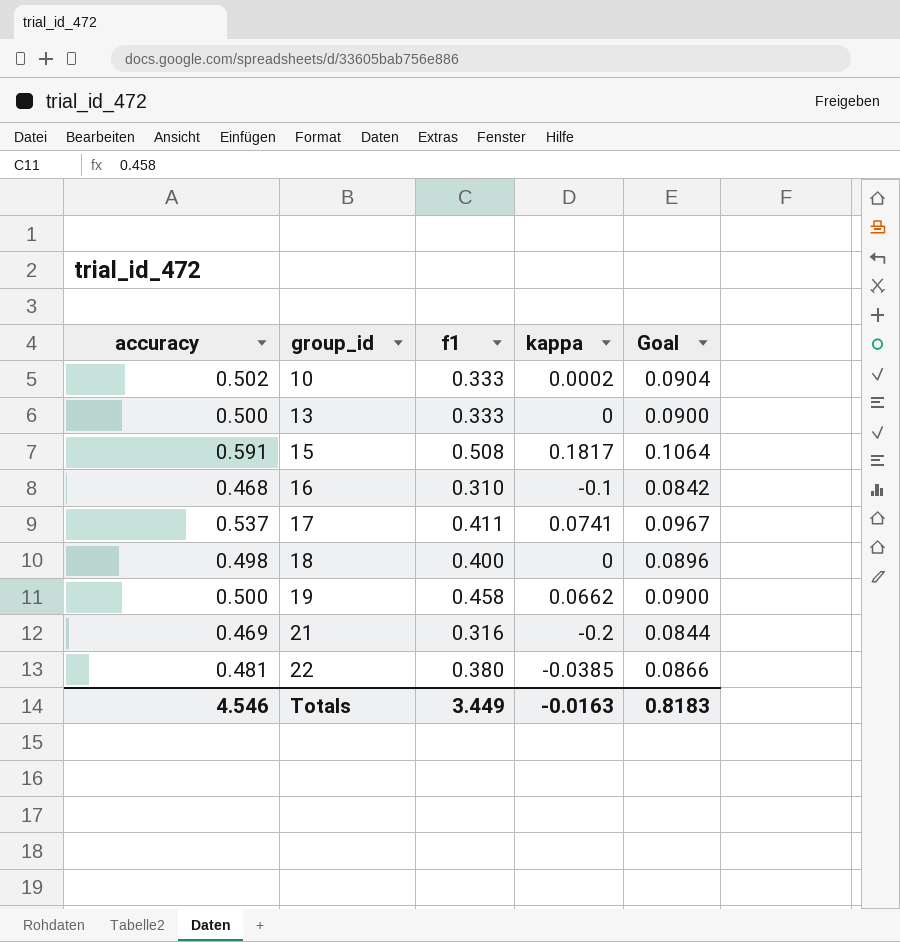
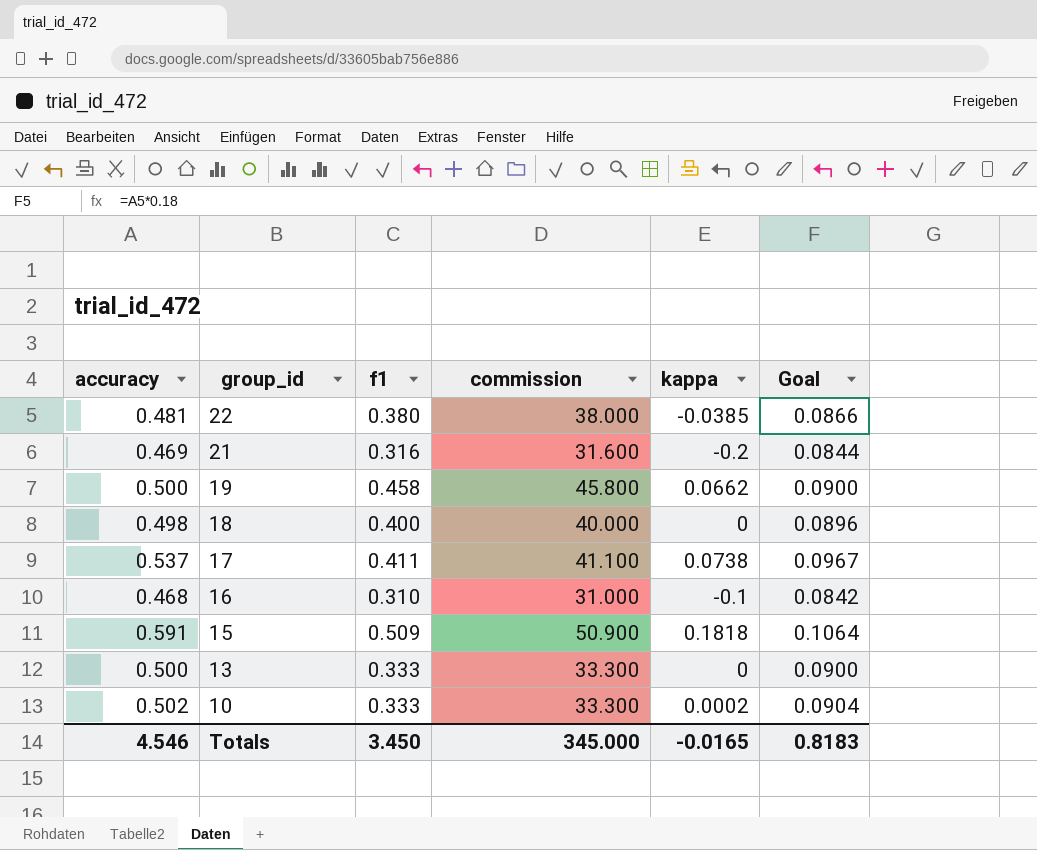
row order: group_id ascending -> group_id descending
column commission | formula: none -> [f1] * 100
17 | kappa: 0.0741 -> 0.0738
15 | f1: 0.508 -> 0.509
15 | kappa: 0.1817 -> 0.1818
Totals | f1: 3.449 -> 3.450
Totals | kappa: -0.0163 -> -0.0165

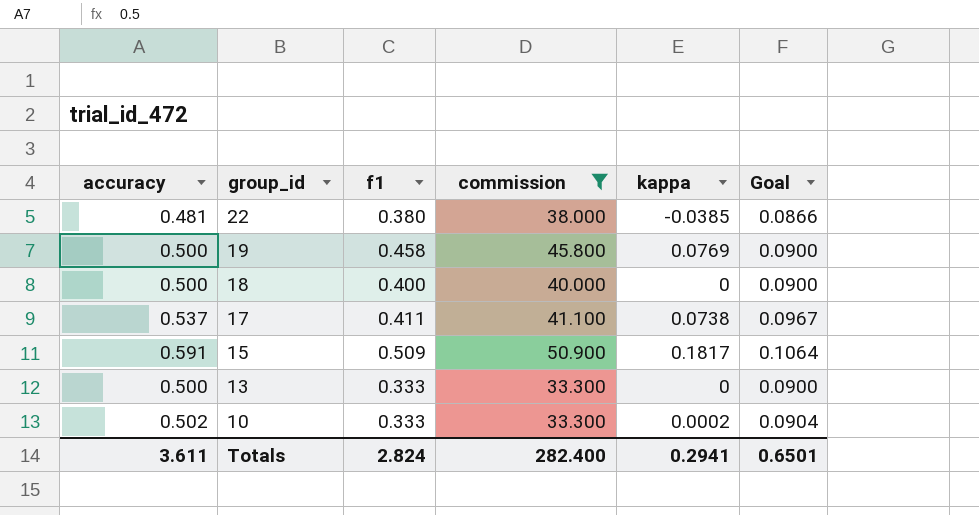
filter: none -> commission >= 33.300
19 | kappa: 0.0662 -> 0.0769
18 | accuracy: 0.498 -> 0.500
18 | Goal: 0.0896 -> 0.0900
15 | kappa: 0.1818 -> 0.1817
Totals | accuracy: 4.546 -> 3.611
Totals | f1: 3.450 -> 2.824
Totals | commission: 345.000 -> 282.400
Totals | kappa: -0.0165 -> 0.2941
Totals | Goal: 0.8183 -> 0.6501

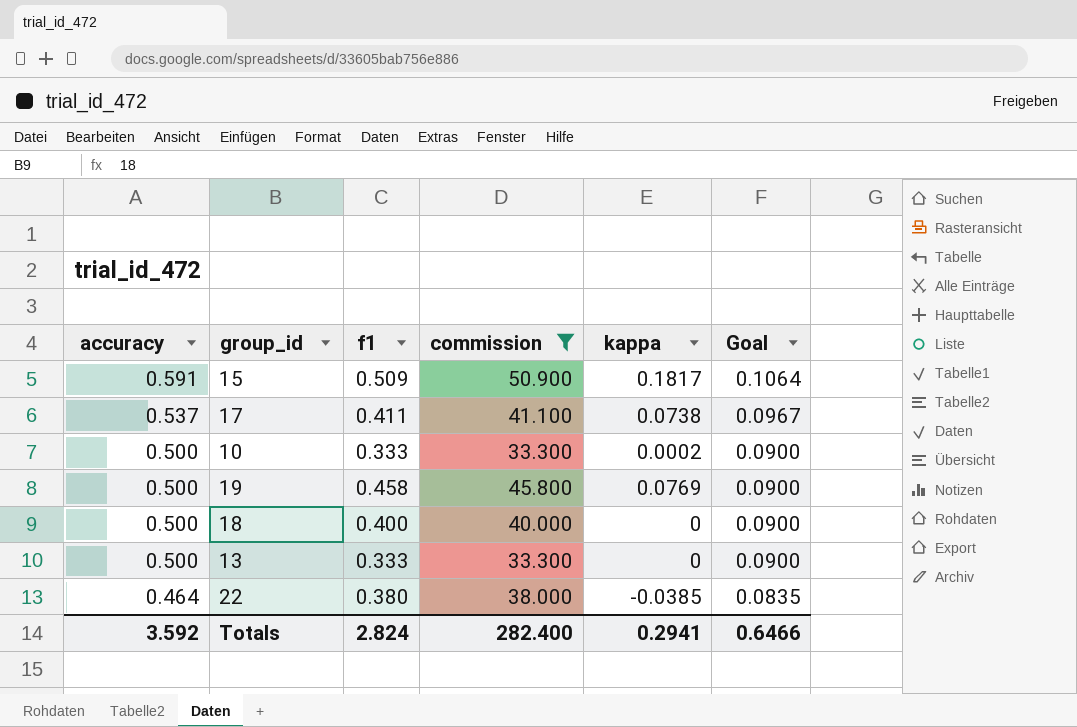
row order: group_id descending -> accuracy descending
10 | accuracy: 0.502 -> 0.500
10 | Goal: 0.0904 -> 0.0900
22 | accuracy: 0.481 -> 0.464
22 | Goal: 0.0866 -> 0.0835
Totals | accuracy: 3.611 -> 3.592
Totals | Goal: 0.6501 -> 0.6466

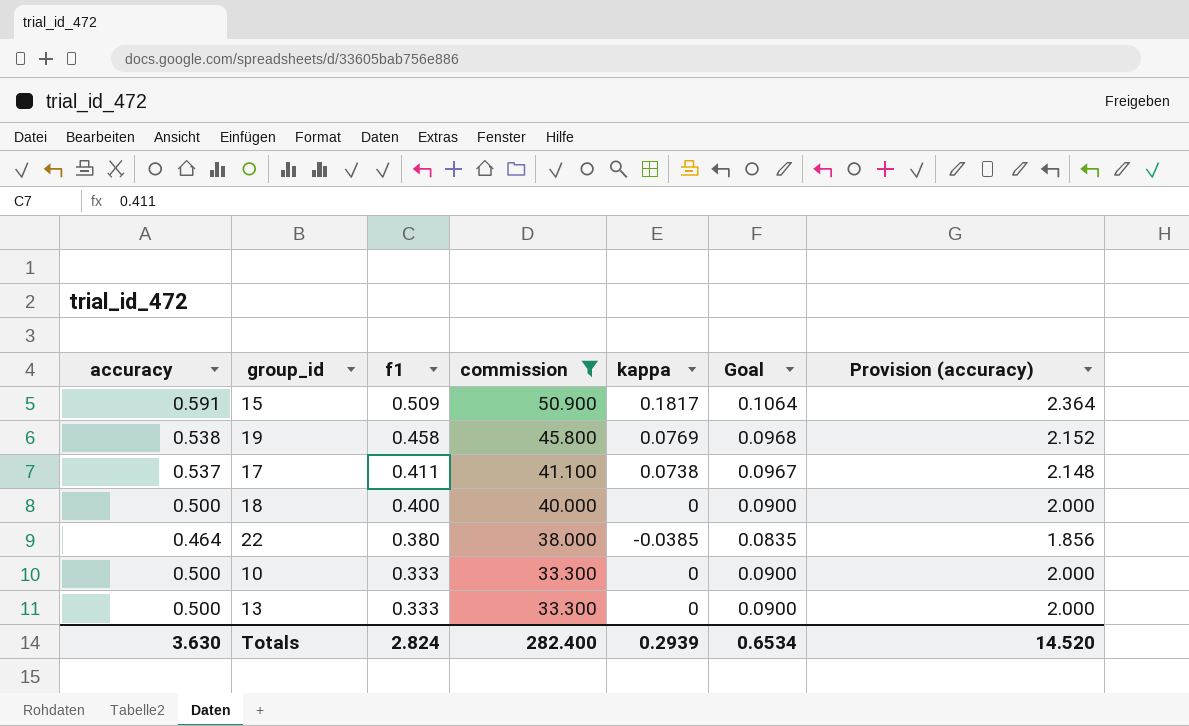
row order: accuracy descending -> f1 descending
column Provision (accuracy) | formula: none -> [accuracy] * 4
19 | accuracy: 0.500 -> 0.538
19 | Goal: 0.0900 -> 0.0968
10 | kappa: 0.0002 -> 0
Totals | accuracy: 3.592 -> 3.630
Totals | kappa: 0.2941 -> 0.2939
Totals | Goal: 0.6466 -> 0.6534

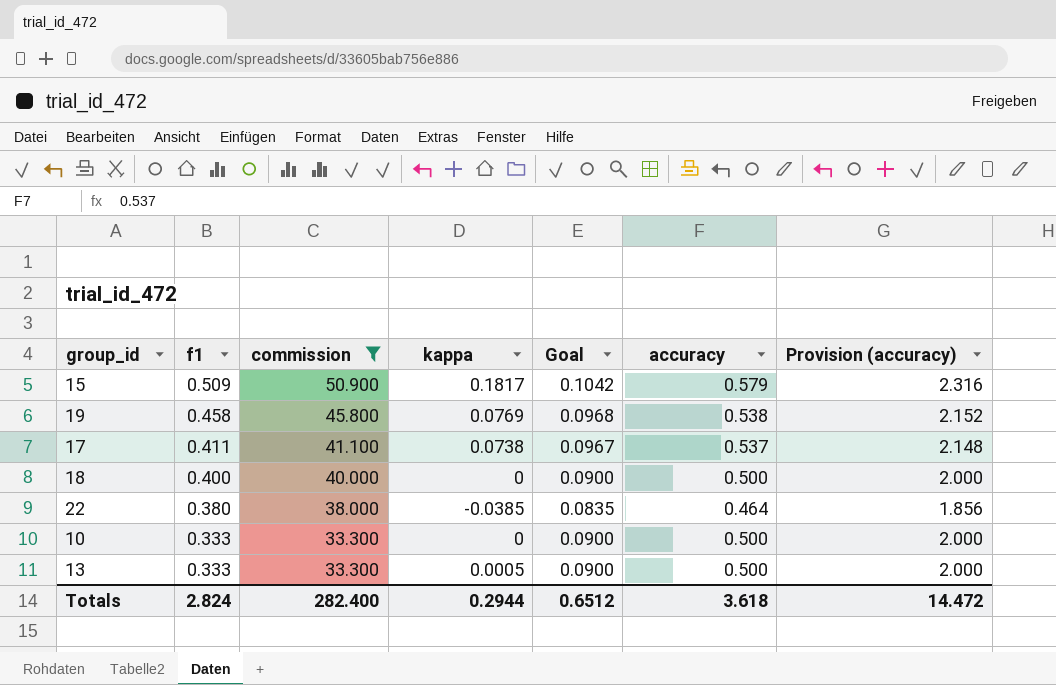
column accuracy | position: 1 -> 6
15 | Goal: 0.1064 -> 0.1042
15 | accuracy: 0.591 -> 0.579
15 | Provision (accuracy): 2.364 -> 2.316
13 | kappa: 0 -> 0.0005
Totals | kappa: 0.2939 -> 0.2944
Totals | Goal: 0.6534 -> 0.6512
Totals | accuracy: 3.630 -> 3.618
Totals | Provision (accuracy): 14.520 -> 14.472

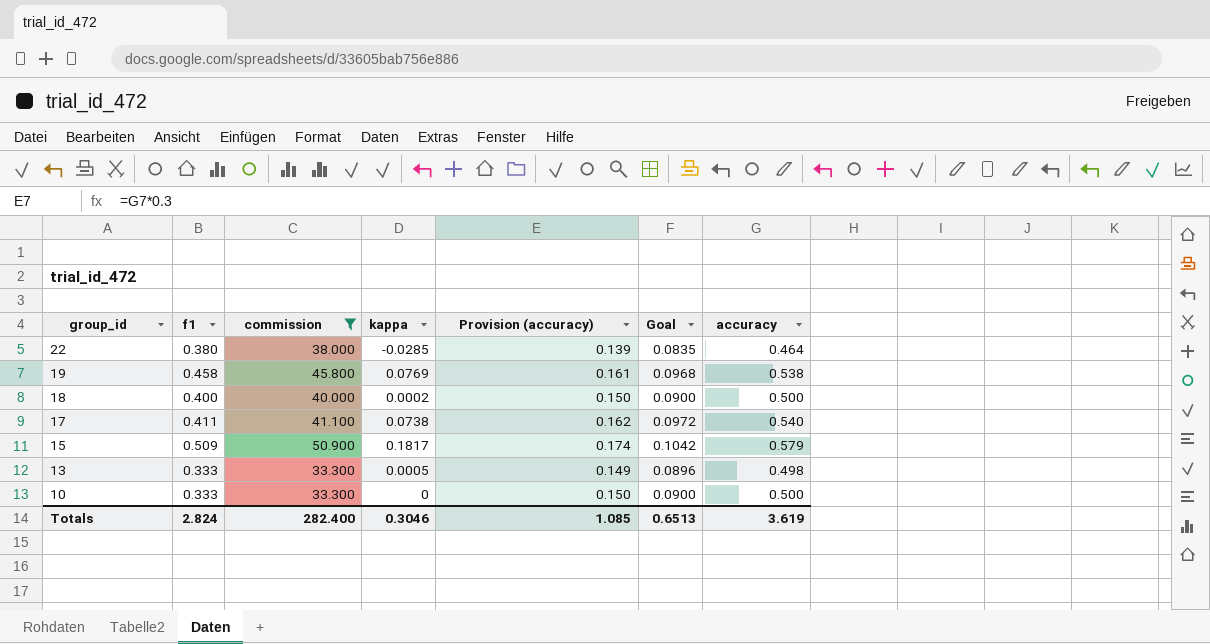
row order: f1 descending -> group_id descending
column Provision (accuracy) | formula: [accuracy] * 4 -> [accuracy] * 0.3
column Provision (accuracy) | position: 7 -> 5
22 | kappa: -0.0385 -> -0.0285
18 | kappa: 0 -> 0.0002
17 | Goal: 0.0967 -> 0.0972
17 | accuracy: 0.537 -> 0.540
13 | Goal: 0.0900 -> 0.0896
13 | accuracy: 0.500 -> 0.498
Totals | kappa: 0.2944 -> 0.3046
Totals | Provision (accuracy): 14.472 -> 1.085
Totals | Goal: 0.6512 -> 0.6513
Totals | accuracy: 3.618 -> 3.619

